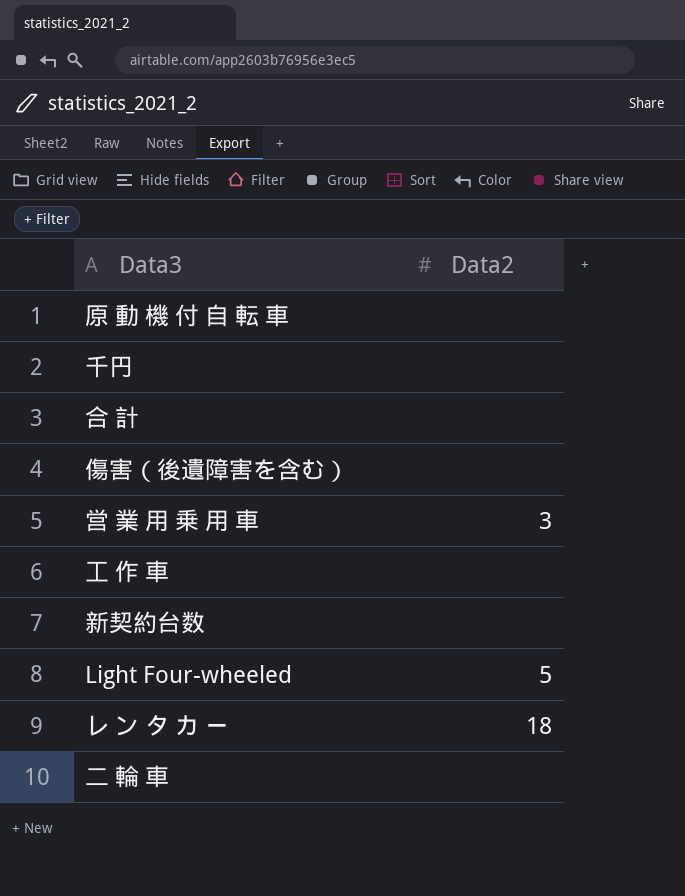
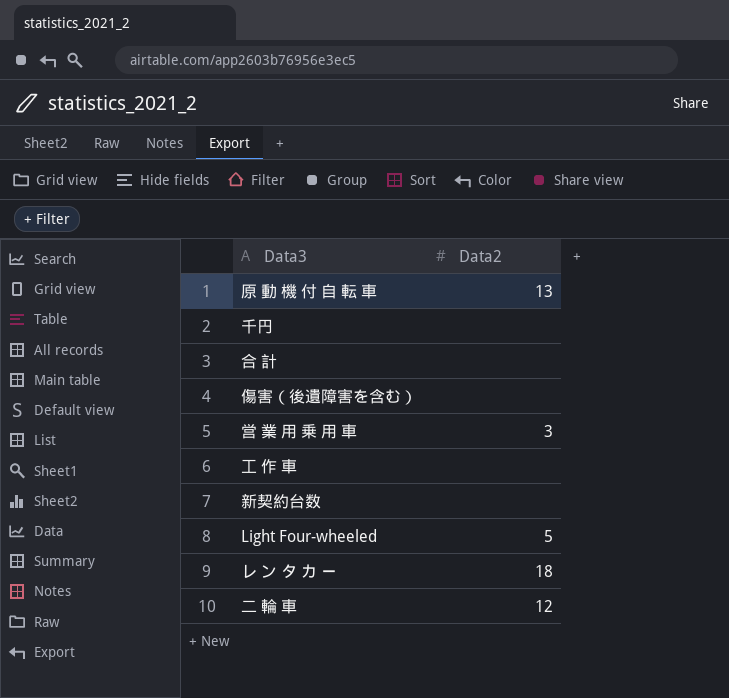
原 動 機 付 自 転 車 | Data2: none -> 13
二 輪 車 | Data2: none -> 12

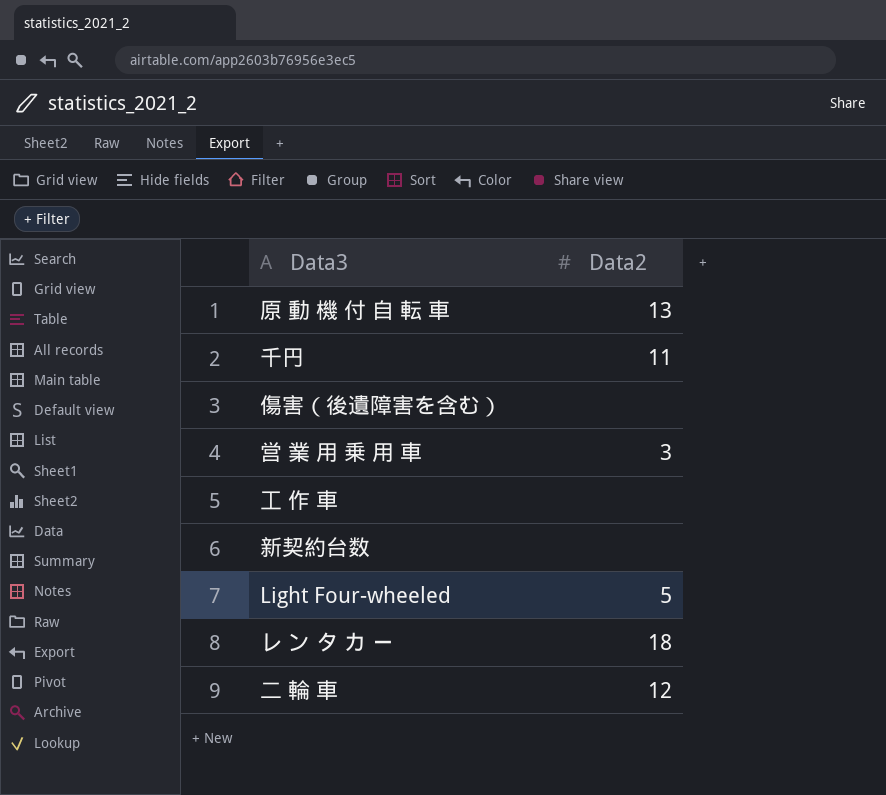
row 合 計: none -> none
千円 | Data2: none -> 11

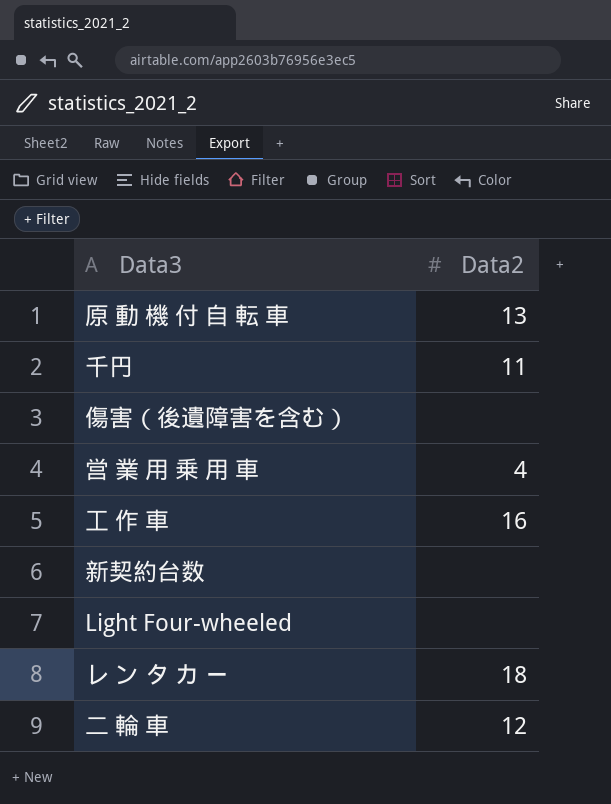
営 業 用 乗 用 車 | Data2: 3 -> 4
工 作 車 | Data2: none -> 16
Light Four-wheeled | Data2: 5 -> none

